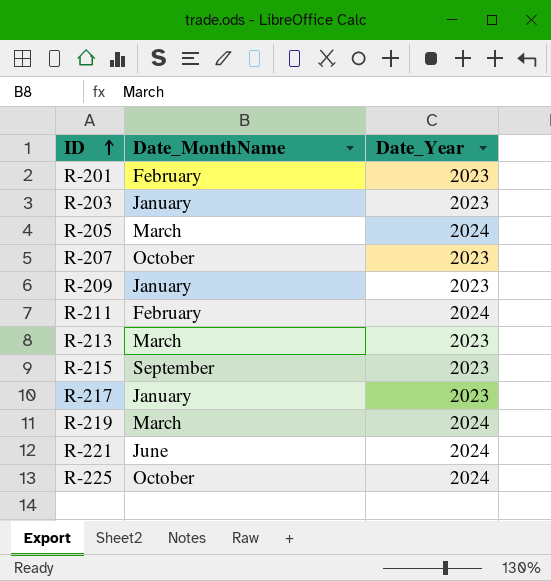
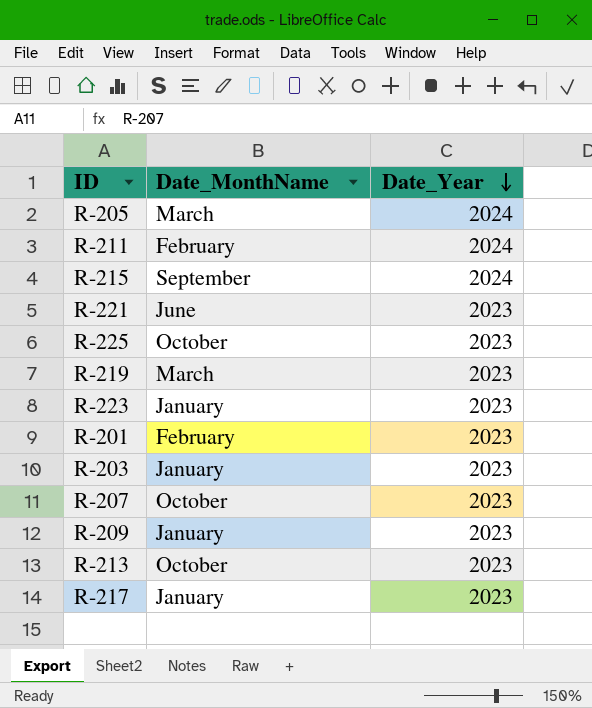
row order: ID ascending -> Date_Year descending
R-215 | Date_Year: 2023 -> 2024
R-221 | Date_Year: 2024 -> 2023
R-225 | Date_Year: 2024 -> 2023
R-219 | Date_Year: 2024 -> 2023
row R-223: none -> January | 2023
R-213 | Date_MonthName: March -> October

